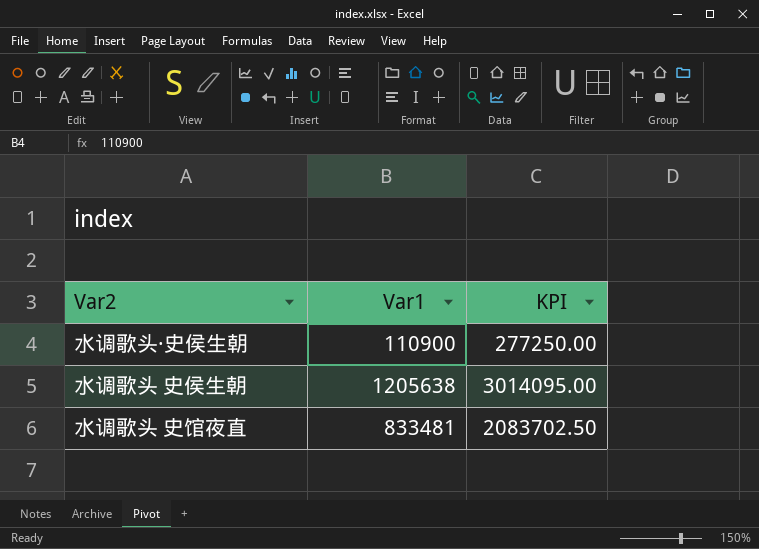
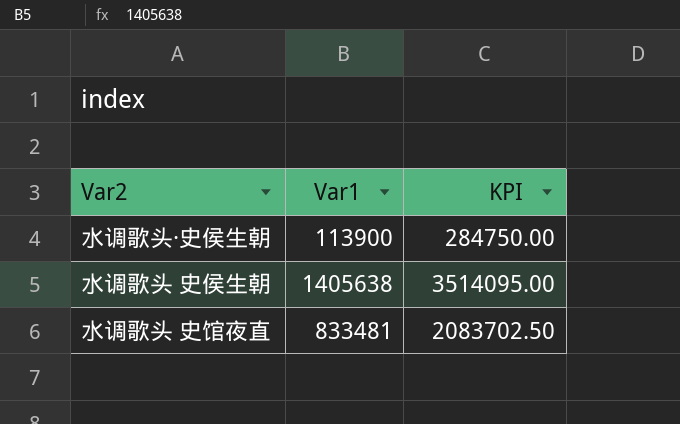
水调歌头·史侯生朝 | Var1: 110900 -> 113900
水调歌头·史侯生朝 | KPI: 277250.00 -> 284750.00
水调歌头 史侯生朝 | Var1: 1205638 -> 1405638
水调歌头 史侯生朝 | KPI: 3014095.00 -> 3514095.00

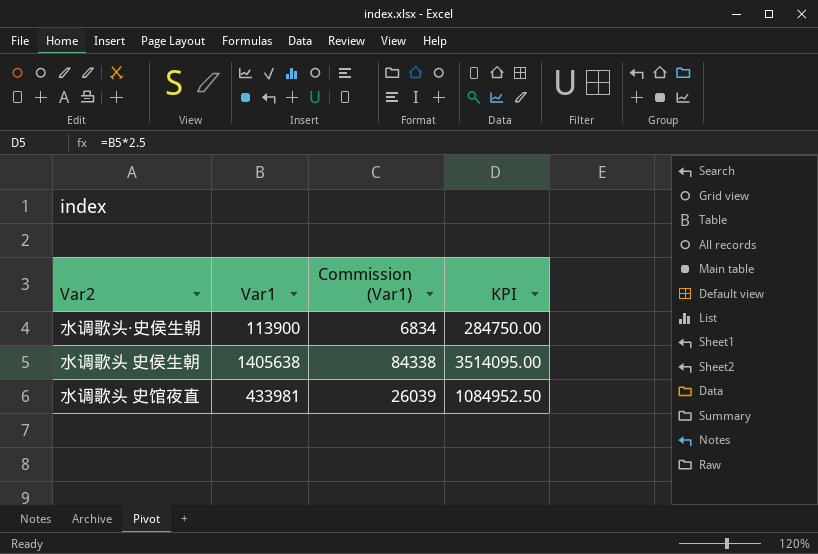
column Commission (Var1) | formula: none -> [Var1] * 0.06
水调歌头 史馆夜直 | Var1: 833481 -> 433981
水调歌头 史馆夜直 | KPI: 2083702.50 -> 1084952.50

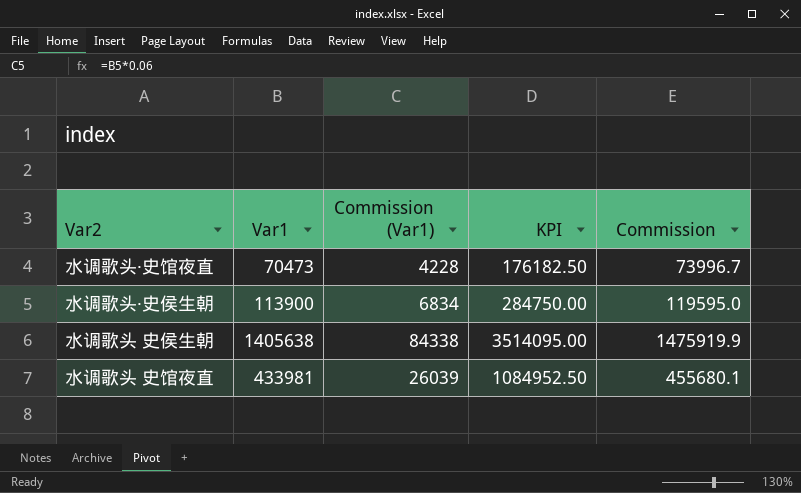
column Commission | formula: none -> [Var1] * 1.05
row 水调歌头·史馆夜直: none -> 70473 | 4228 | 176182.50 | 73996.7

